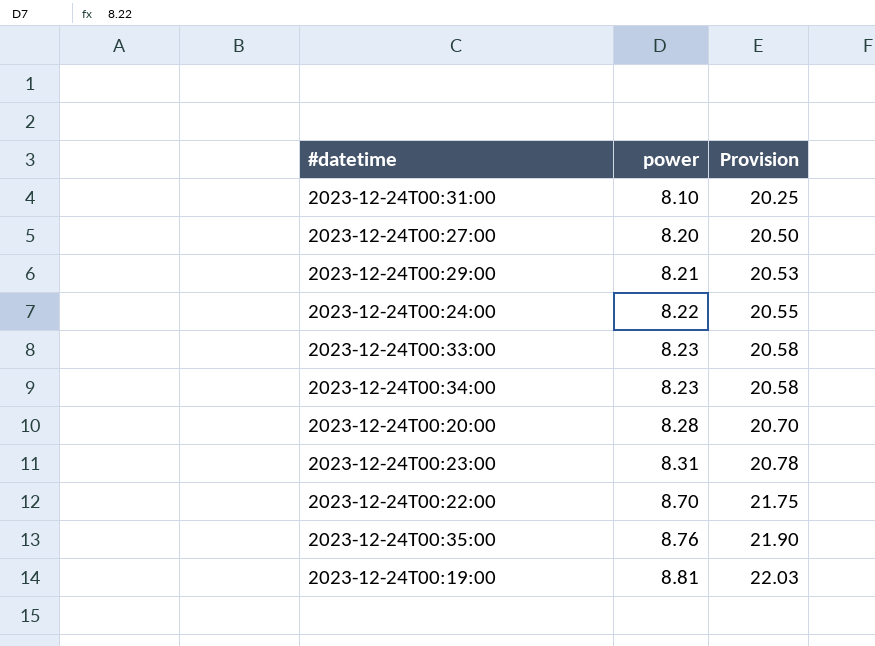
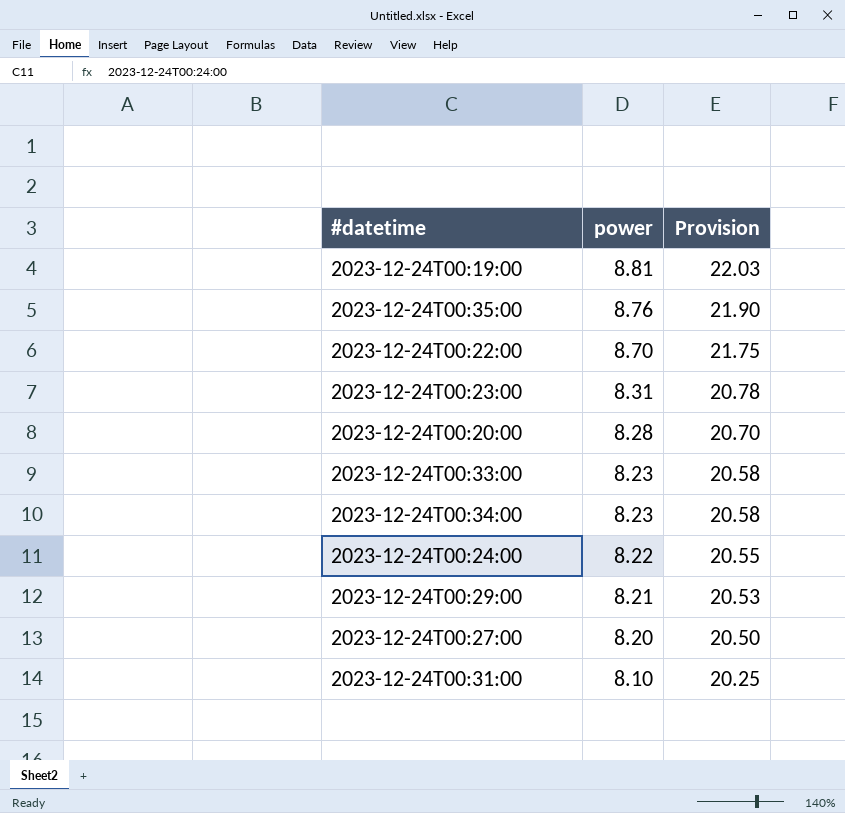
row order: power ascending -> power descending

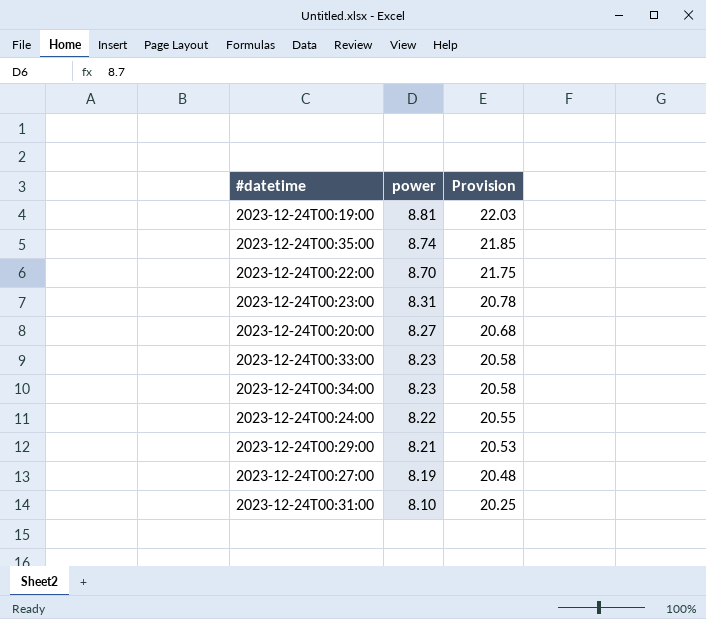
2023-12-24T00:35:00 | power: 8.76 -> 8.74
2023-12-24T00:35:00 | Provision: 21.90 -> 21.85
2023-12-24T00:20:00 | power: 8.28 -> 8.27
2023-12-24T00:20:00 | Provision: 20.70 -> 20.68
2023-12-24T00:27:00 | power: 8.20 -> 8.19
2023-12-24T00:27:00 | Provision: 20.50 -> 20.48

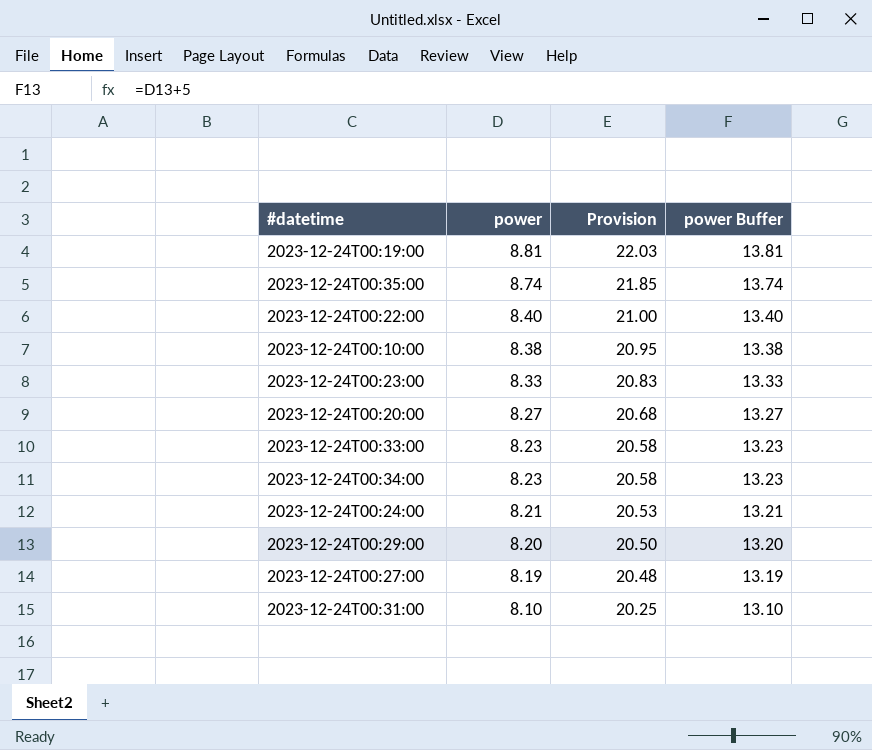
column power Buffer | formula: none -> [power] + 5
2023-12-24T00:22:00 | power: 8.70 -> 8.40
2023-12-24T00:22:00 | Provision: 21.75 -> 21.00
row 2023-12-24T00:10:00: none -> 8.38 | 20.95 | 13.38
2023-12-24T00:23:00 | power: 8.31 -> 8.33
2023-12-24T00:23:00 | Provision: 20.78 -> 20.83
2023-12-24T00:24:00 | power: 8.22 -> 8.21
2023-12-24T00:24:00 | Provision: 20.55 -> 20.53
2023-12-24T00:29:00 | power: 8.21 -> 8.20
2023-12-24T00:29:00 | Provision: 20.53 -> 20.50

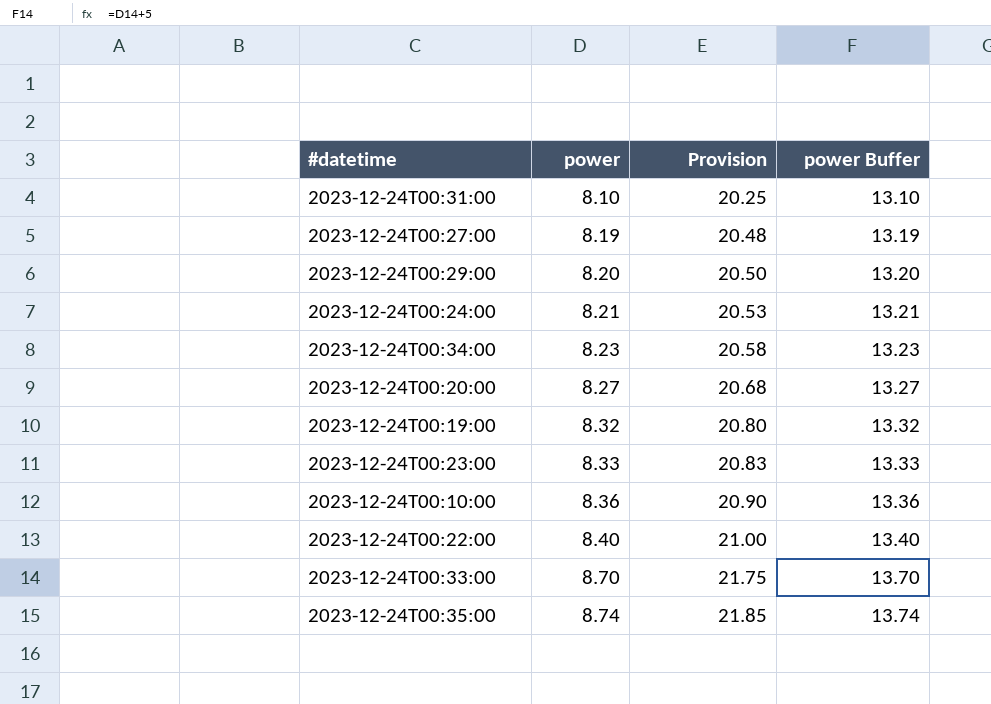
row order: power descending -> power ascending
2023-12-24T00:19:00 | power: 8.81 -> 8.32
2023-12-24T00:19:00 | Provision: 22.03 -> 20.80
2023-12-24T00:19:00 | power Buffer: 13.81 -> 13.32
2023-12-24T00:10:00 | power: 8.38 -> 8.36
2023-12-24T00:10:00 | Provision: 20.95 -> 20.90
2023-12-24T00:10:00 | power Buffer: 13.38 -> 13.36
2023-12-24T00:33:00 | power: 8.23 -> 8.70
2023-12-24T00:33:00 | Provision: 20.58 -> 21.75
2023-12-24T00:33:00 | power Buffer: 13.23 -> 13.70

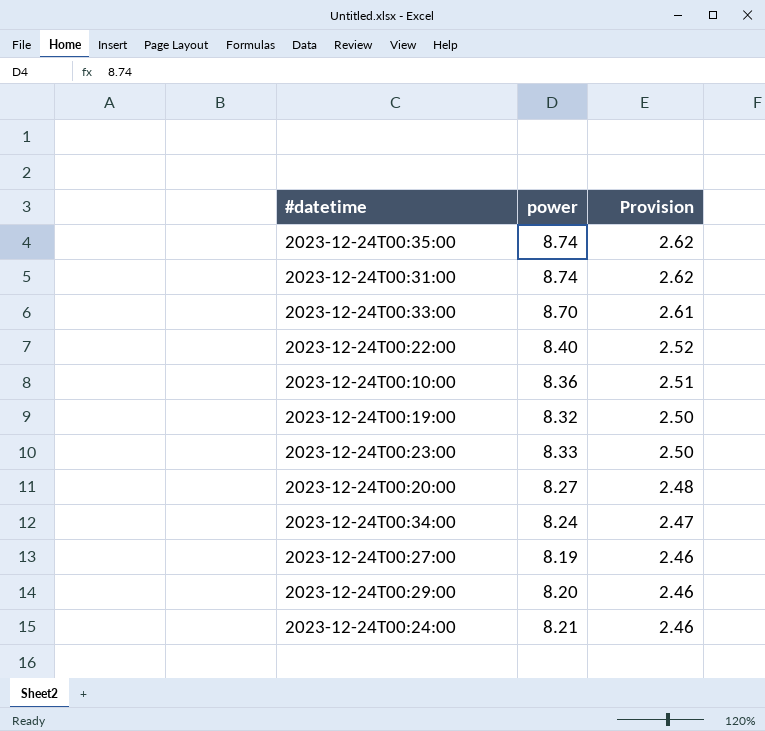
row order: power ascending -> Provision descending
column power Buffer | formula: [power] + 5 -> none
column Provision | formula: [power] * 2.5 -> [power] * 0.3
2023-12-24T00:31:00 | power: 8.10 -> 8.74
2023-12-24T00:34:00 | power: 8.23 -> 8.24

